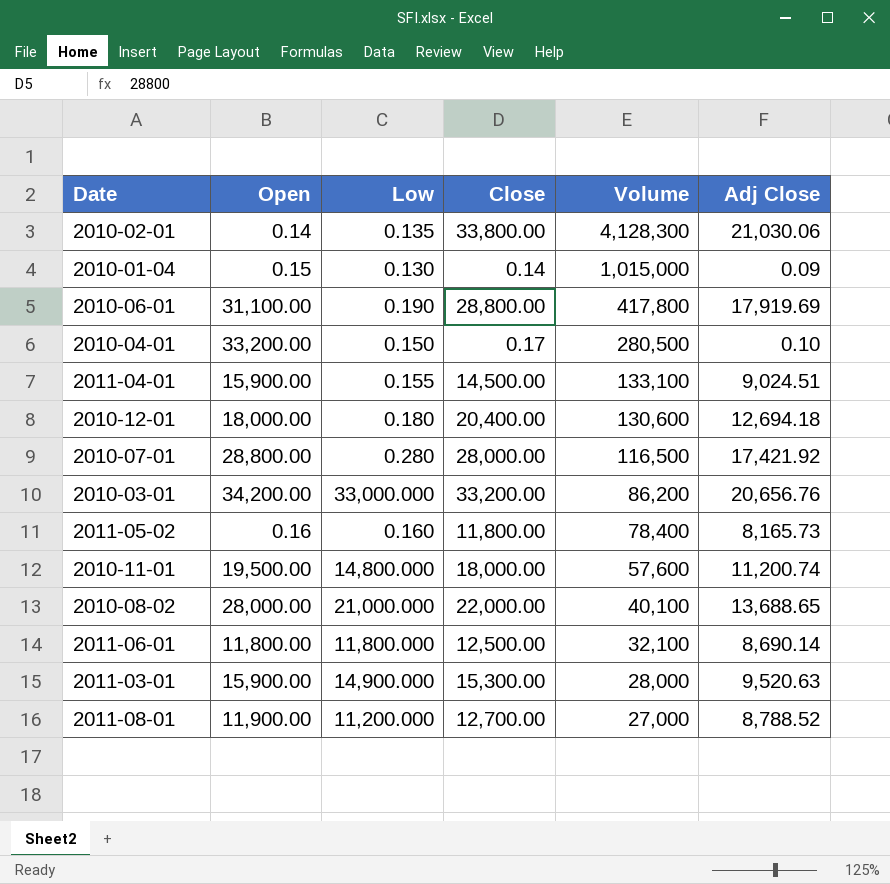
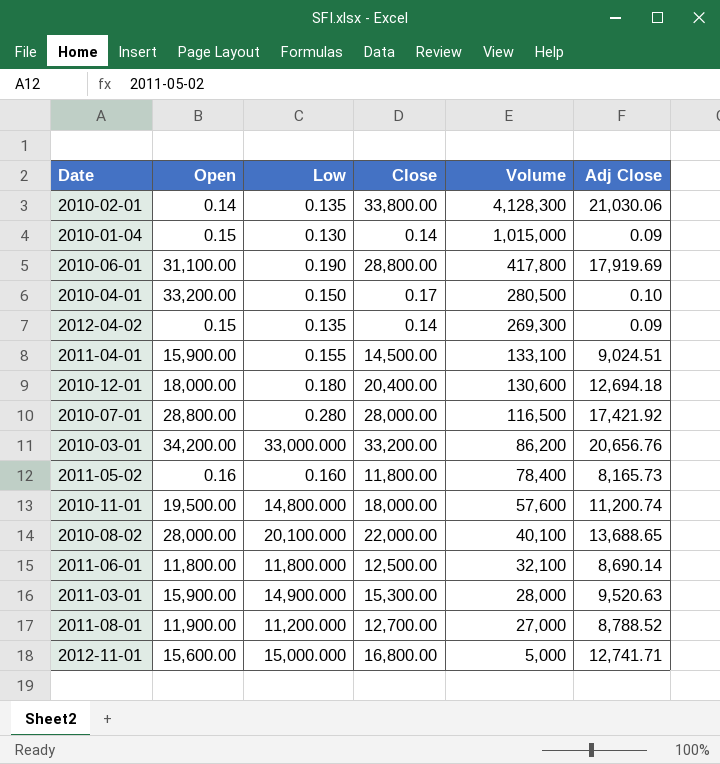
row 2012-04-02: none -> 0.15 | 0.135 | 0.14 | 269,300 | 0.09
2010-08-02 | Low: 21,000.000 -> 20,100.000
row 2012-11-01: none -> 15,600.00 | 15,000.000 | 16,800.00 | 5,000 | 12,741.71

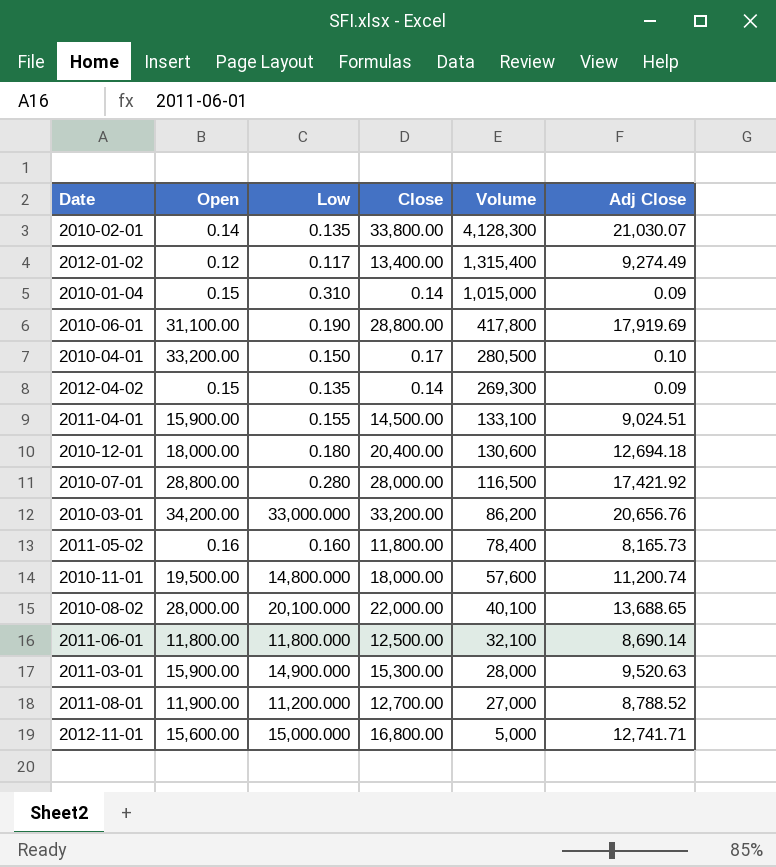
2010-02-01 | Adj Close: 21,030.06 -> 21,030.07
row 2012-01-02: none -> 0.12 | 0.117 | 13,400.00 | 1,315,400 | 9,274.49
2010-01-04 | Low: 0.130 -> 0.310

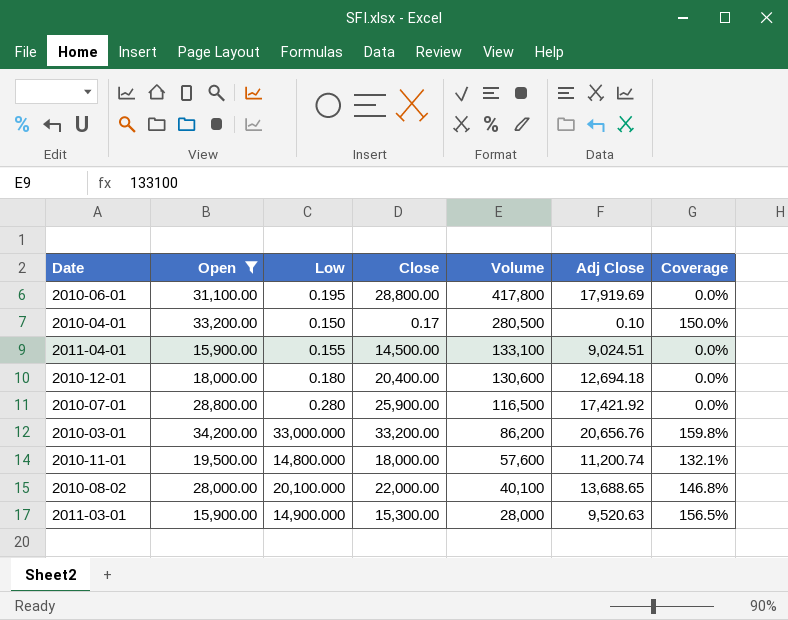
filter: none -> Open >= 15,900.00
column Coverage | formula: none -> [Low] / [Adj Close]
2010-06-01 | Low: 0.190 -> 0.195
2010-07-01 | Close: 28,000.00 -> 25,900.00

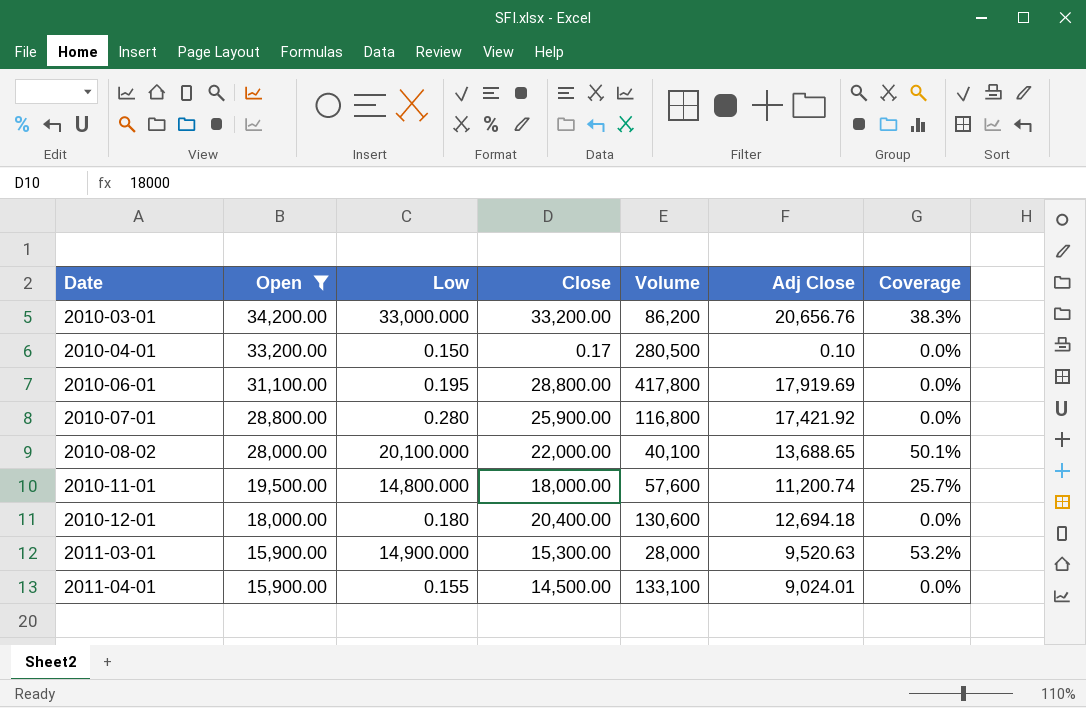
row order: Volume descending -> Date ascending
column Coverage | formula: [Low] / [Adj Close] -> [Low] / [Volume]
2010-07-01 | Volume: 116,500 -> 116,800
2011-04-01 | Adj Close: 9,024.51 -> 9,024.01

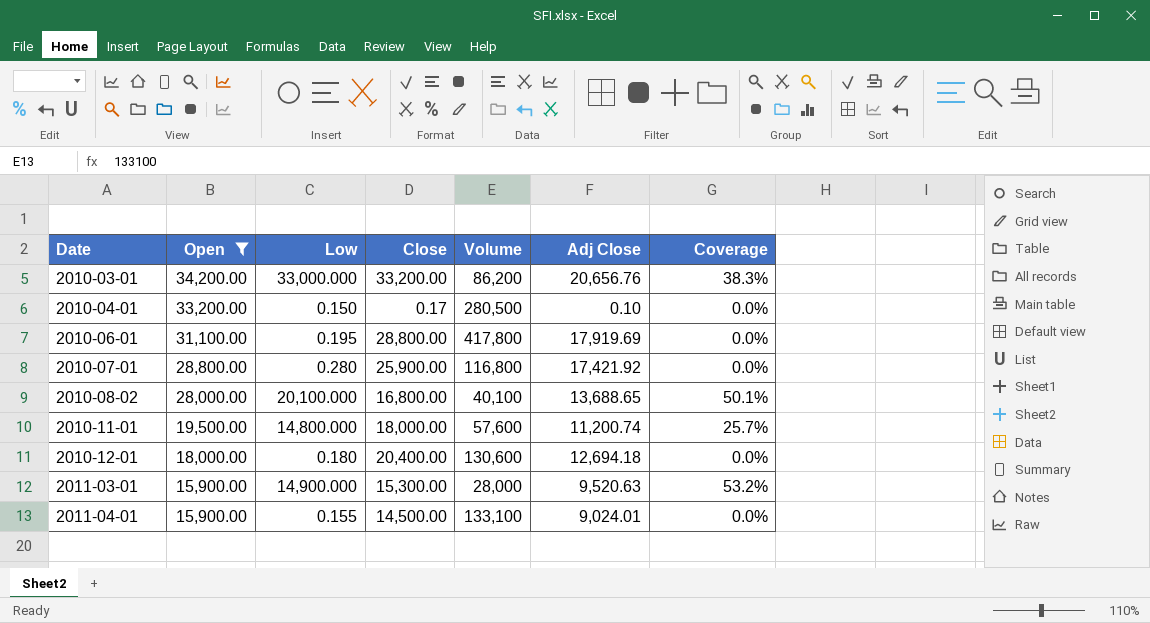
2010-08-02 | Close: 22,000.00 -> 16,800.00

